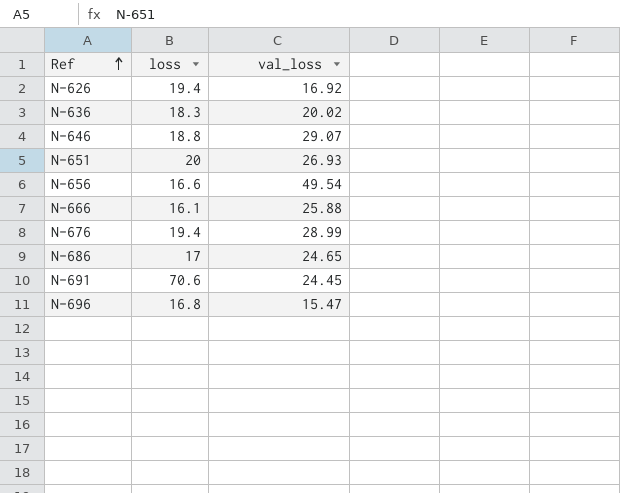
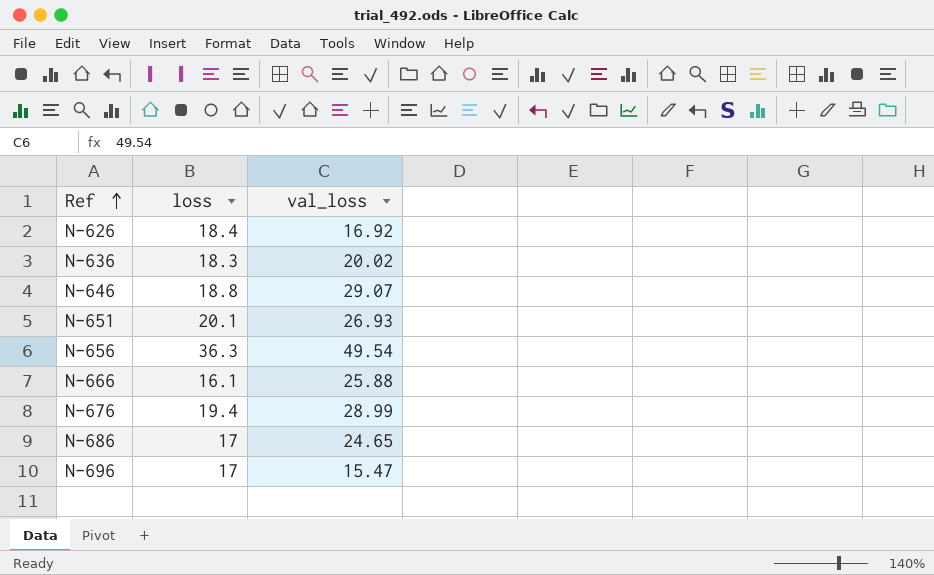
row N-691: 70.6 | 24.45 -> none
N-626 | loss: 19.4 -> 18.4
N-651 | loss: 20 -> 20.1
N-656 | loss: 16.6 -> 36.3
N-696 | loss: 16.8 -> 17

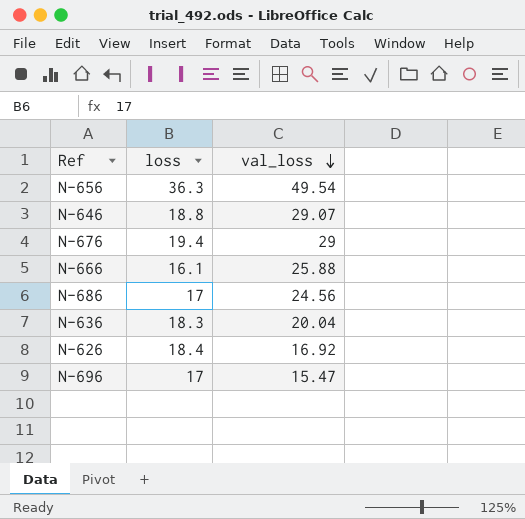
row order: Ref ascending -> val_loss descending
row N-651: 20.1 | 26.93 -> none
N-676 | val_loss: 28.99 -> 29
N-686 | val_loss: 24.65 -> 24.56
N-636 | val_loss: 20.02 -> 20.04

